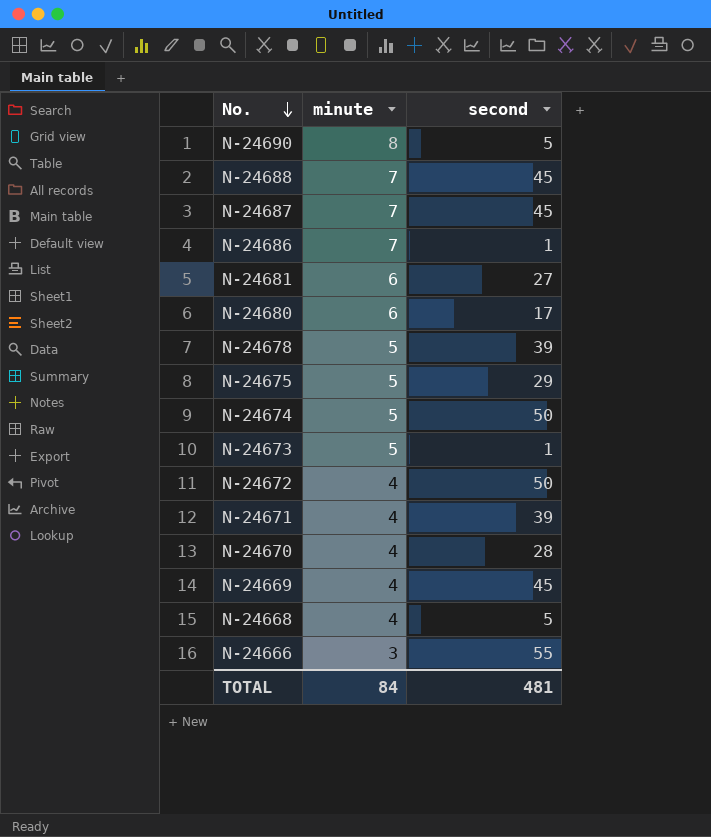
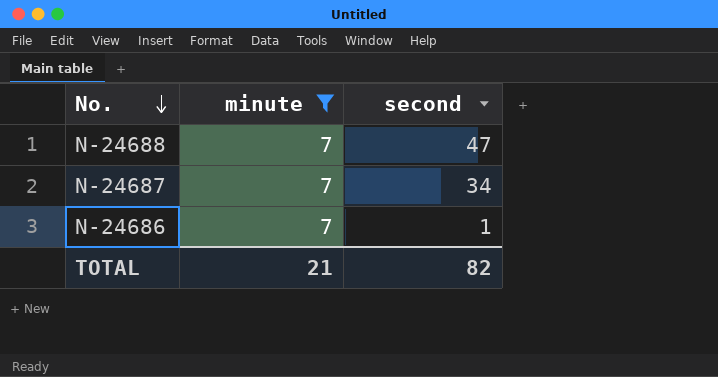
filter: none -> minute = 7
N-24688 | second: 45 -> 47
N-24687 | second: 45 -> 34
TOTAL | minute: 84 -> 21
TOTAL | second: 481 -> 82

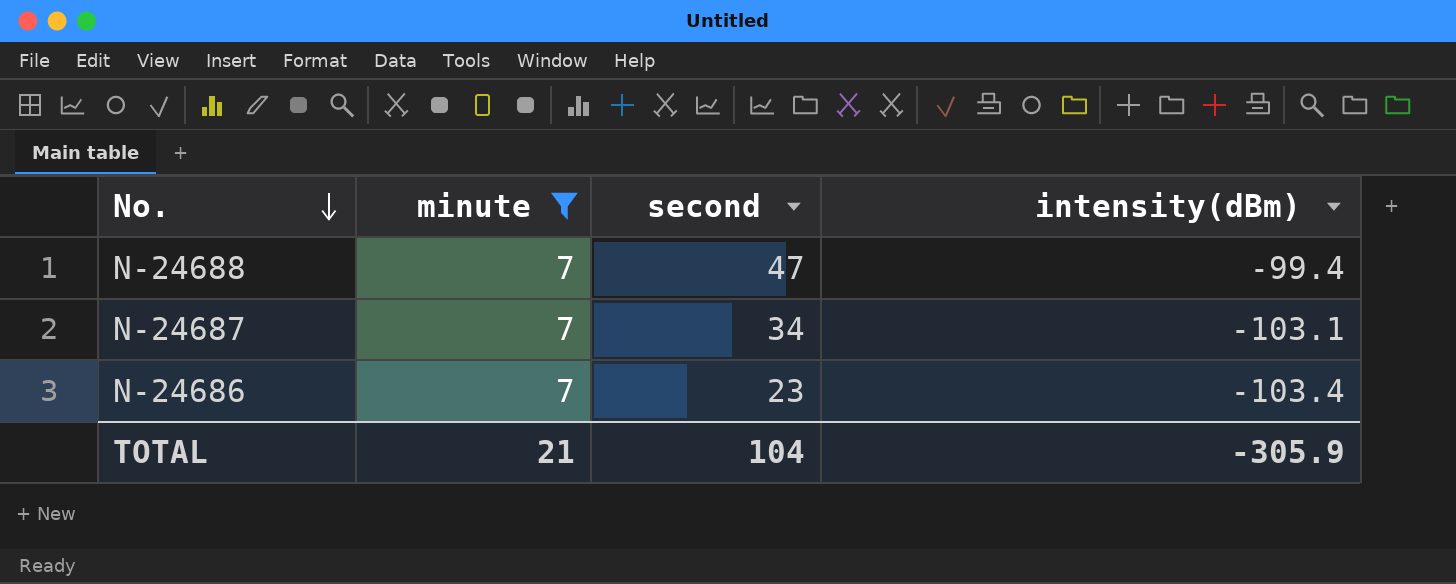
column intensity(dBm) | position: none -> 4
N-24686 | second: 1 -> 23
TOTAL | second: 82 -> 104

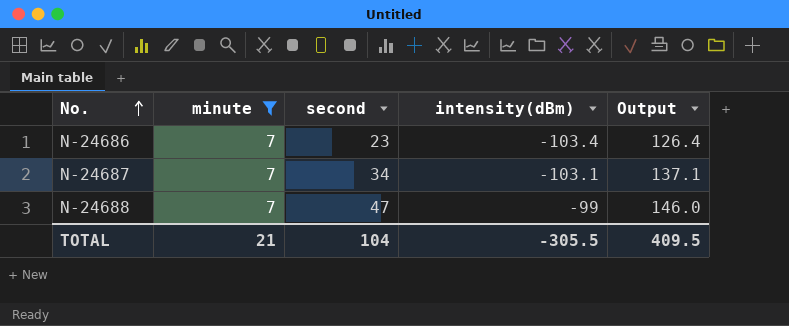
row order: No. descending -> No. ascending
column Output | formula: none -> [second] - [intensity(dBm)]
N-24688 | intensity(dBm): -99.4 -> -99
TOTAL | intensity(dBm): -305.9 -> -305.5

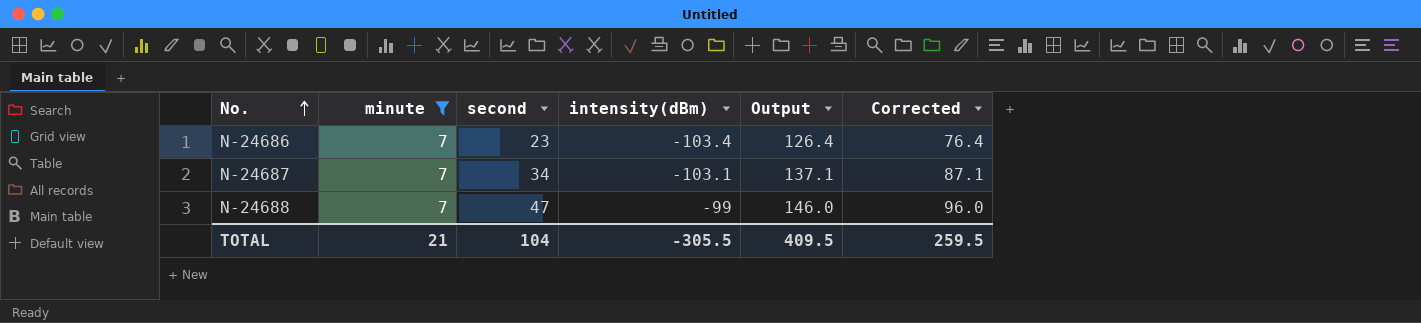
column Corrected | formula: none -> [Output] - 50

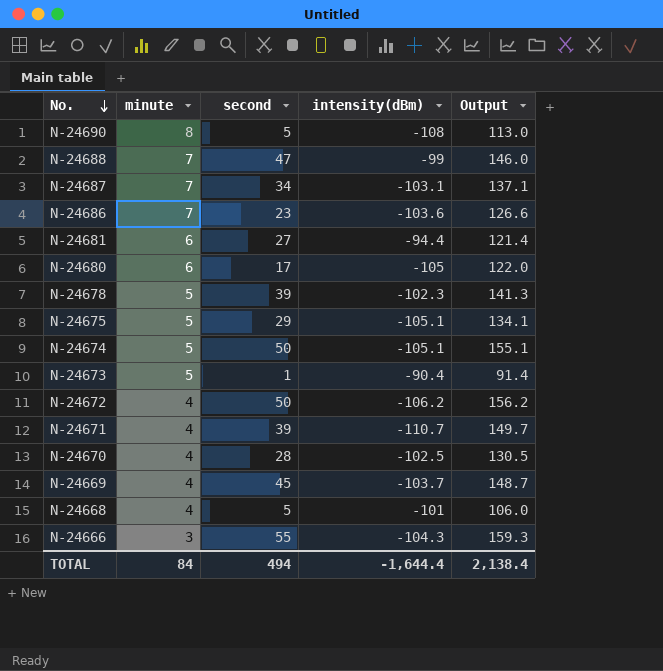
filter: minute = 7 -> none
row order: No. ascending -> No. descending
column Corrected | formula: [Output] - 50 -> none
N-24686 | intensity(dBm): -103.4 -> -103.6
N-24686 | Output: 126.4 -> 126.6
TOTAL | minute: 21 -> 84
TOTAL | second: 104 -> 494
TOTAL | intensity(dBm): -305.5 -> -1,644.4
TOTAL | Output: 409.5 -> 2,138.4

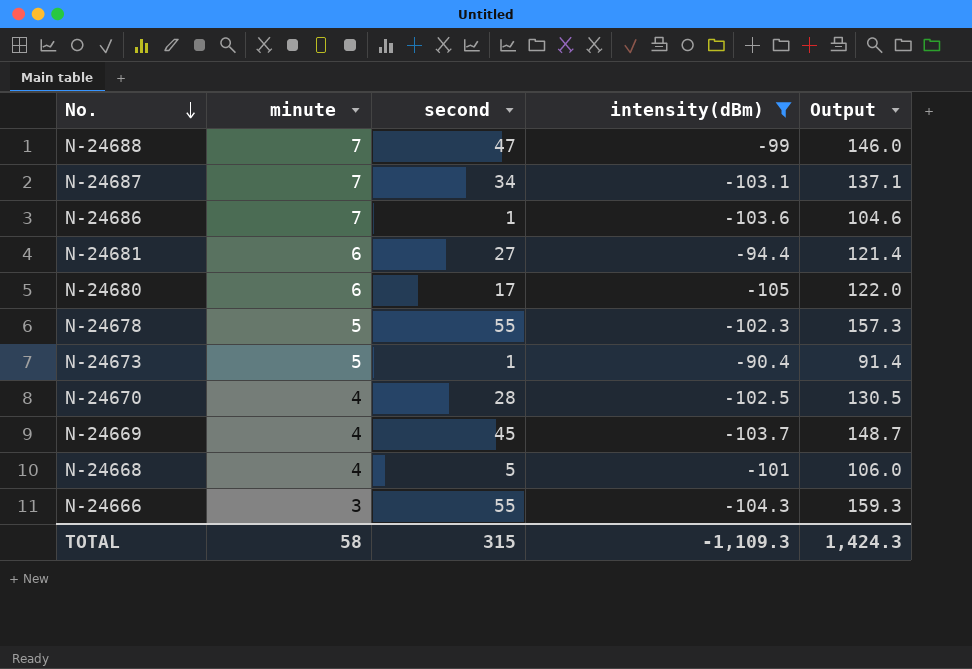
filter: none -> intensity(dBm) >= -105
N-24686 | second: 23 -> 1
N-24686 | Output: 126.6 -> 104.6
N-24678 | second: 39 -> 55
N-24678 | Output: 141.3 -> 157.3
TOTAL | minute: 84 -> 58
TOTAL | second: 494 -> 315
TOTAL | intensity(dBm): -1,644.4 -> -1,109.3
TOTAL | Output: 2,138.4 -> 1,424.3

